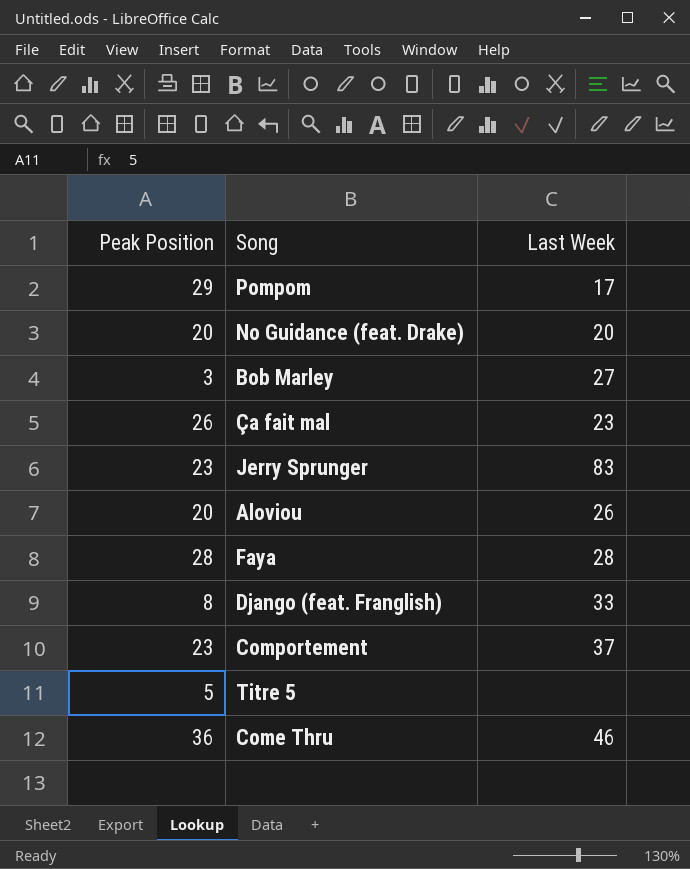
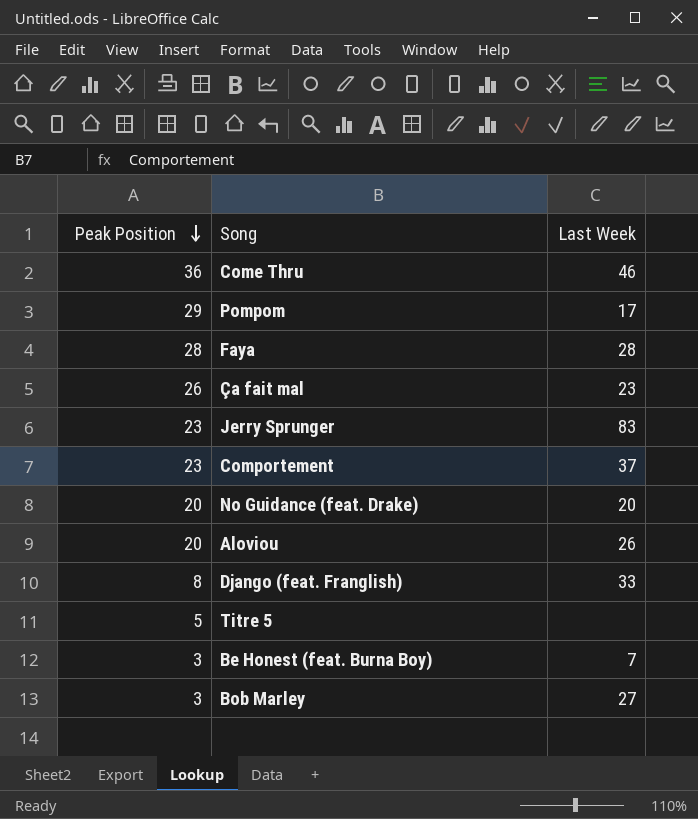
row order: none -> Peak Position descending
row Be Honest (feat. Burna Boy): none -> 3 | 7

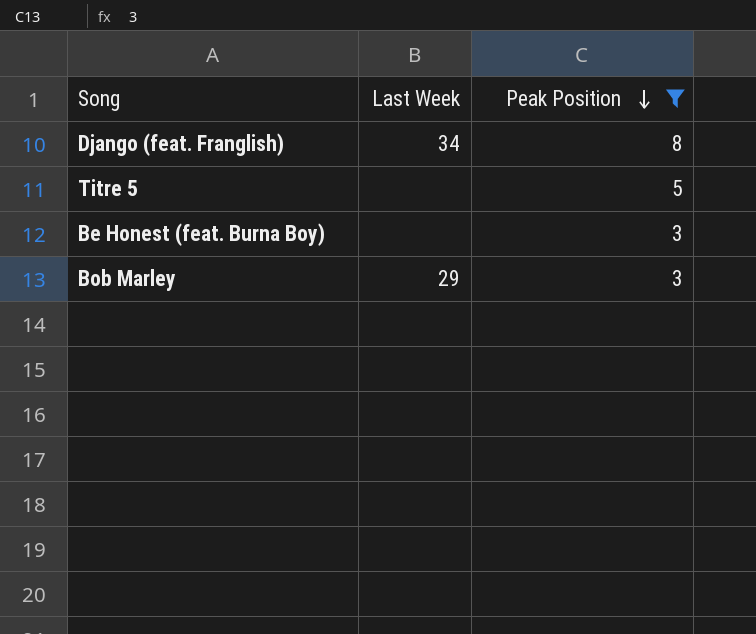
filter: none -> Peak Position <= 8
column Peak Position | position: 1 -> 3
Django (feat. Franglish) | Last Week: 33 -> 34
Be Honest (feat. Burna Boy) | Last Week: 7 -> none
Bob Marley | Last Week: 27 -> 29

